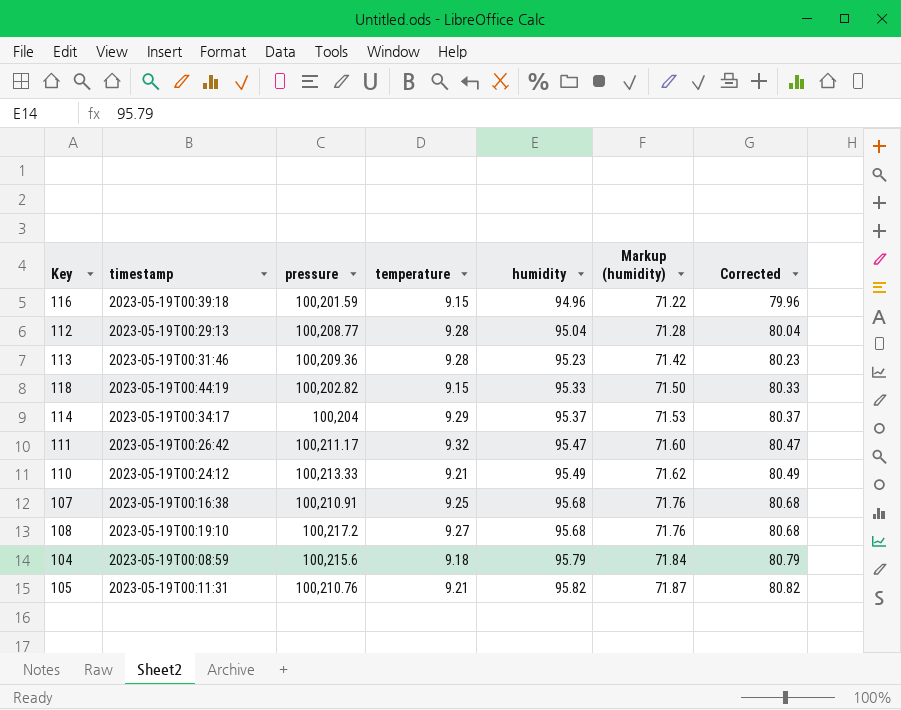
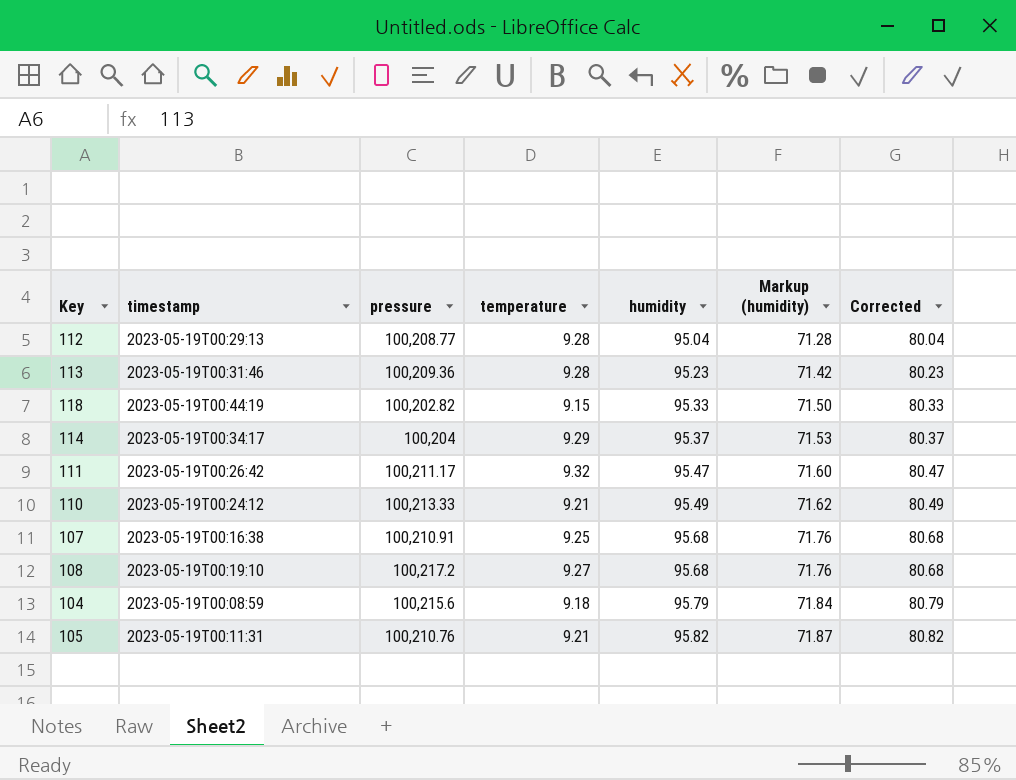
row 116: 2023-05-19T00:39:18 | 100,201.59 | 9.15 | 94.96 | 71.22 | 79.96 -> none

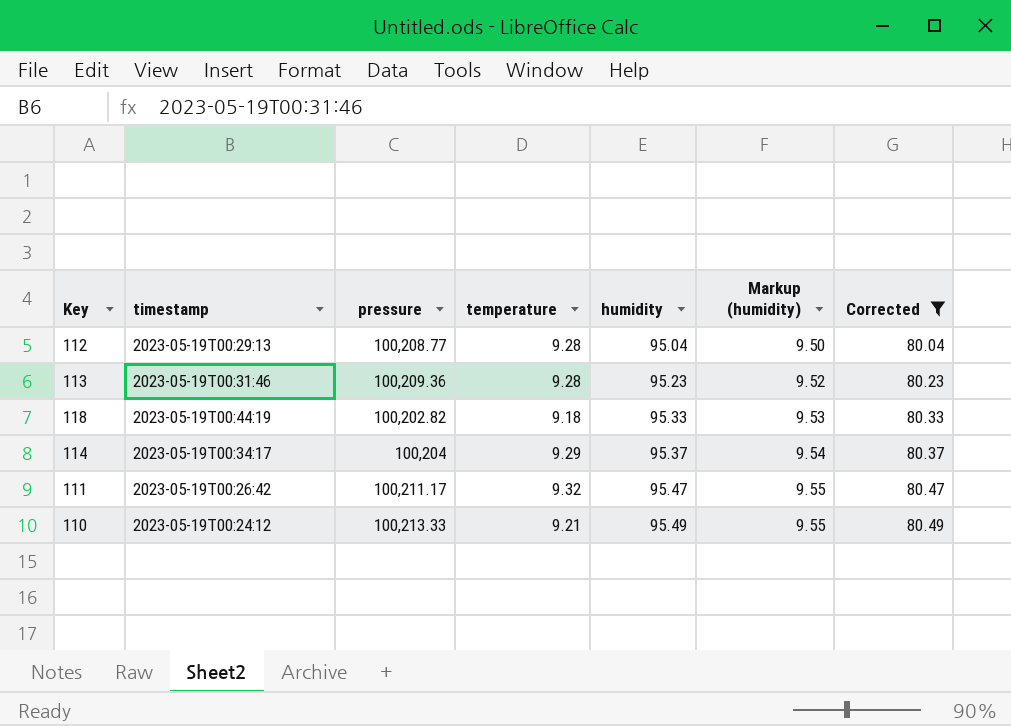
filter: none -> Corrected <= 80.49
column Markup (humidity) | formula: [humidity] * 0.75 -> [humidity] * 0.1
118 | temperature: 9.15 -> 9.18

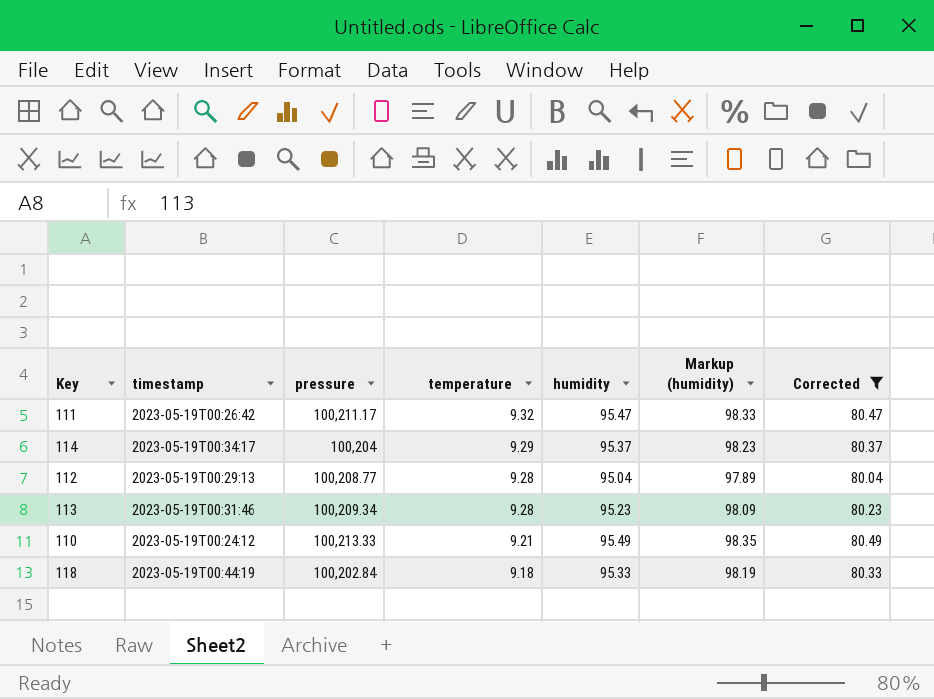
row order: humidity ascending -> temperature descending
column Markup (humidity) | formula: [humidity] * 0.1 -> [humidity] * 1.03
113 | pressure: 100,209.36 -> 100,209.34
118 | pressure: 100,202.82 -> 100,202.84

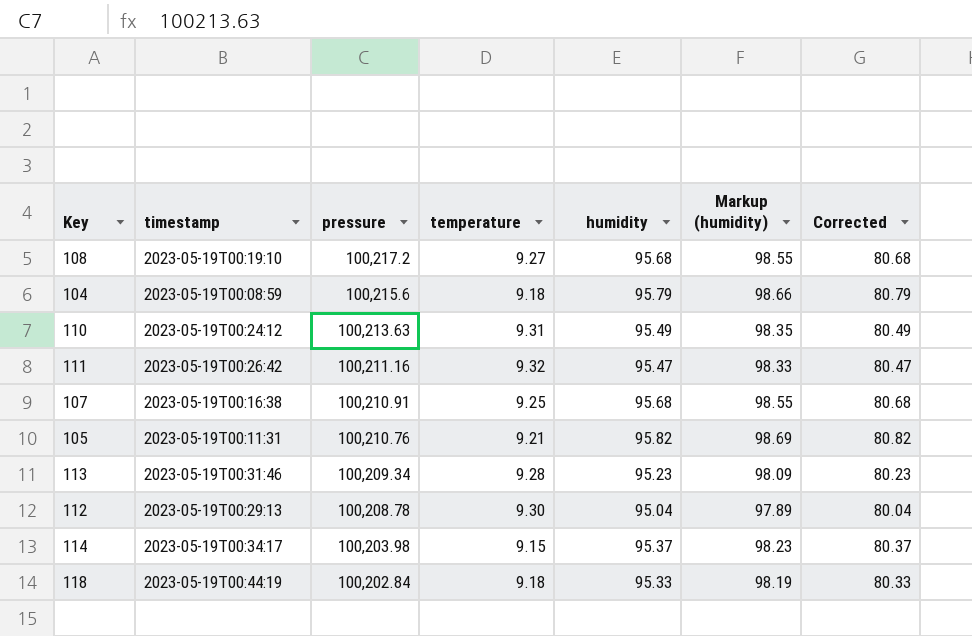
filter: Corrected <= 80.49 -> none
row order: temperature descending -> pressure descending
110 | pressure: 100,213.33 -> 100,213.63
110 | temperature: 9.21 -> 9.31
111 | pressure: 100,211.17 -> 100,211.16
112 | pressure: 100,208.77 -> 100,208.78
112 | temperature: 9.28 -> 9.30
114 | pressure: 100,204 -> 100,203.98
114 | temperature: 9.29 -> 9.15

